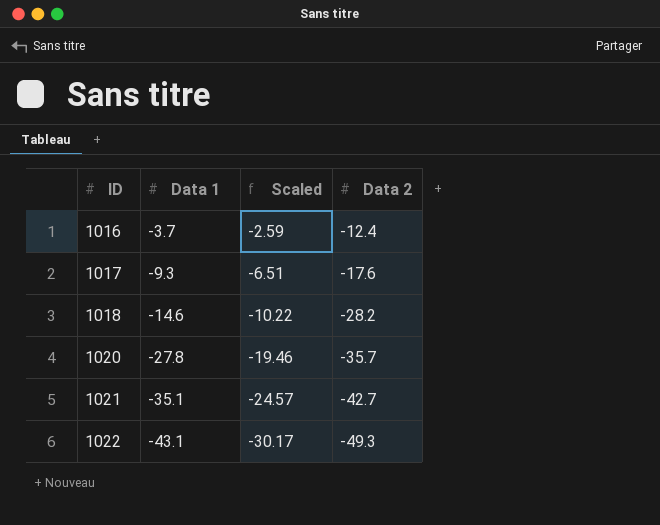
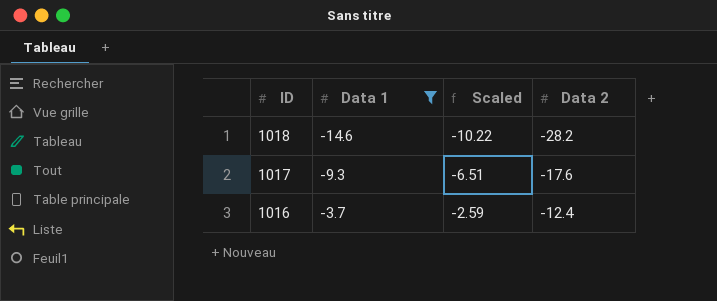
filter: none -> Data 1 >= -14.6
row order: ID ascending -> ID descending

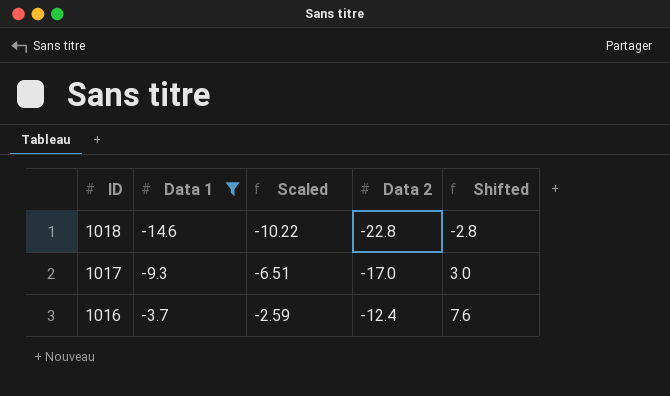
column Shifted | formula: none -> [Data 2] + 20
1018 | Data 2: -28.2 -> -22.8
1017 | Data 2: -17.6 -> -17.0

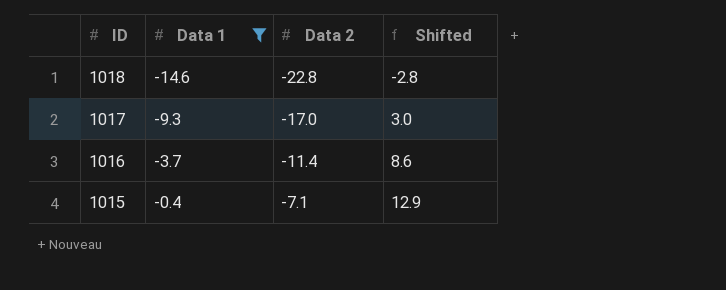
column Scaled | formula: [Data 1] * 0.7 -> none
1016 | Data 2: -12.4 -> -11.4
1016 | Shifted: 7.6 -> 8.6
row 1015: none -> -0.4 | -7.1 | 12.9

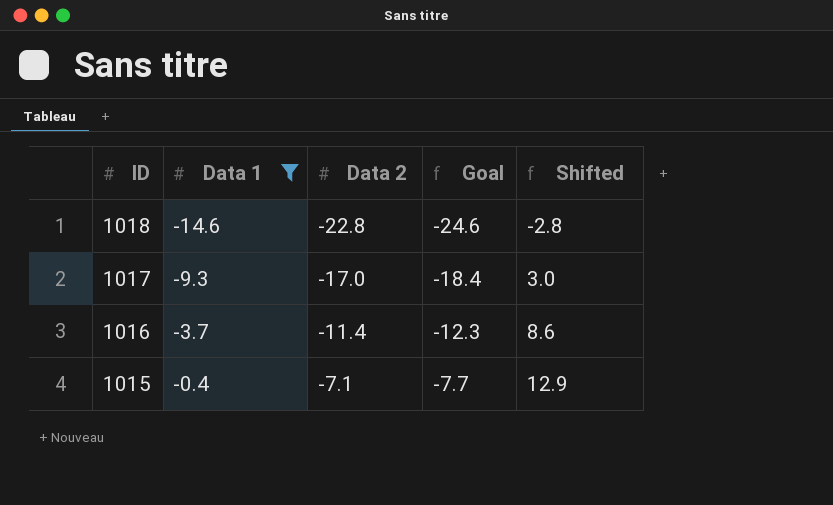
column Goal | formula: none -> [Data 2] * 1.08

